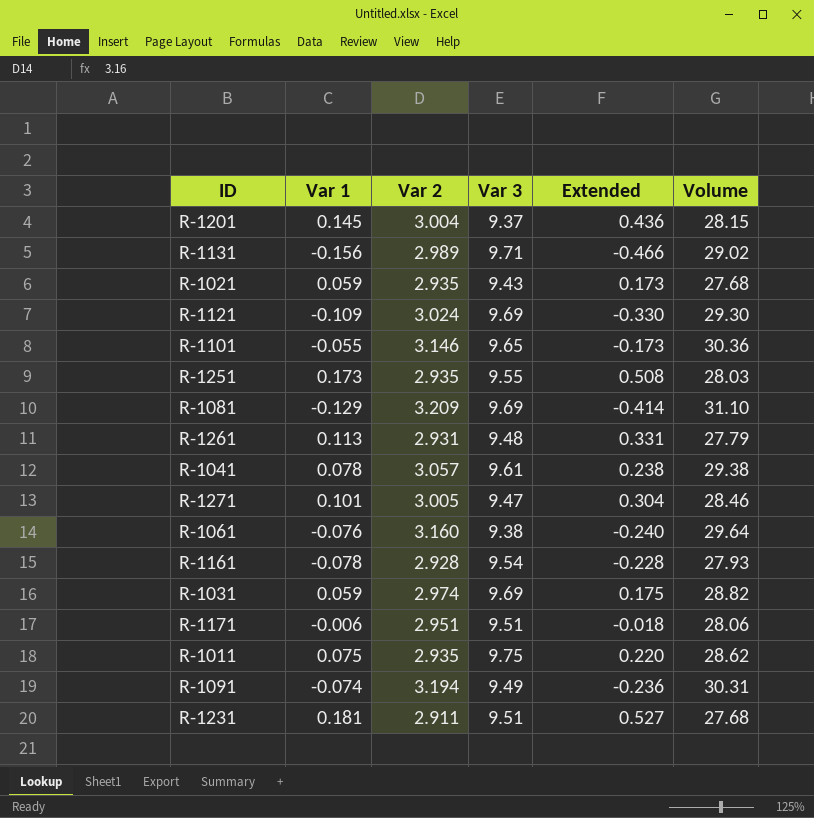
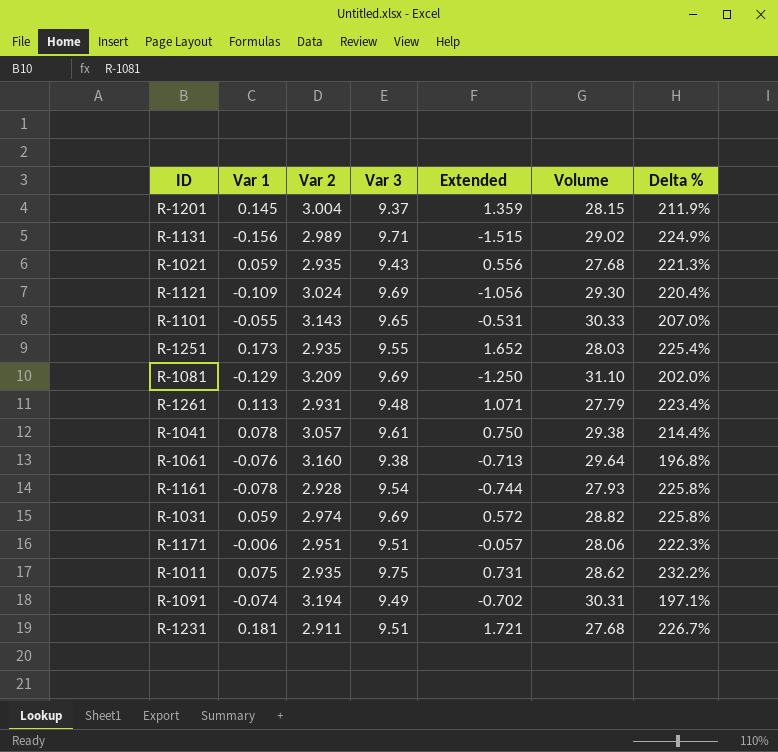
column Extended | formula: [Var 1] * [Var 2] -> [Var 1] * [Var 3]
column Delta % | formula: none -> ([Var 3] - [Var 2]) / [Var 2]
row R-1271: 0.101 | 3.005 | 9.47 | 0.304 | 28.46 -> none
R-1101 | Var 2: 3.146 -> 3.143
R-1101 | Volume: 30.36 -> 30.33

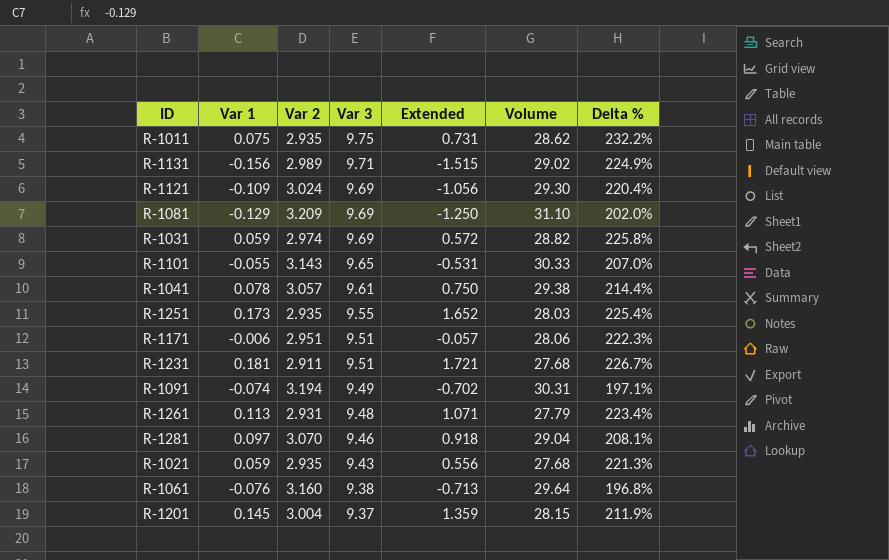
row order: none -> Var 3 descending
row R-1161: -0.078 | 2.928 | 9.54 | -0.744 | 27.93 | 225.8% -> none
row R-1281: none -> 0.097 | 3.070 | 9.46 | 0.918 | 29.04 | 208.1%

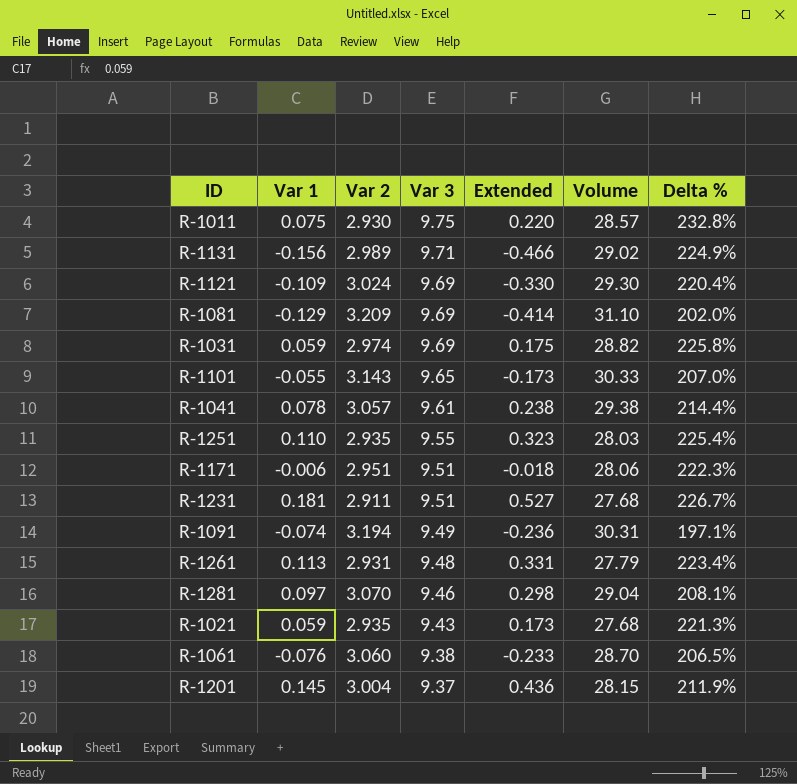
column Extended | formula: [Var 1] * [Var 3] -> [Var 1] * [Var 2]
R-1011 | Var 2: 2.935 -> 2.930
R-1011 | Volume: 28.62 -> 28.57
R-1011 | Delta %: 232.2% -> 232.8%
R-1251 | Var 1: 0.173 -> 0.110
R-1061 | Var 2: 3.160 -> 3.060
R-1061 | Volume: 29.64 -> 28.70
R-1061 | Delta %: 196.8% -> 206.5%

